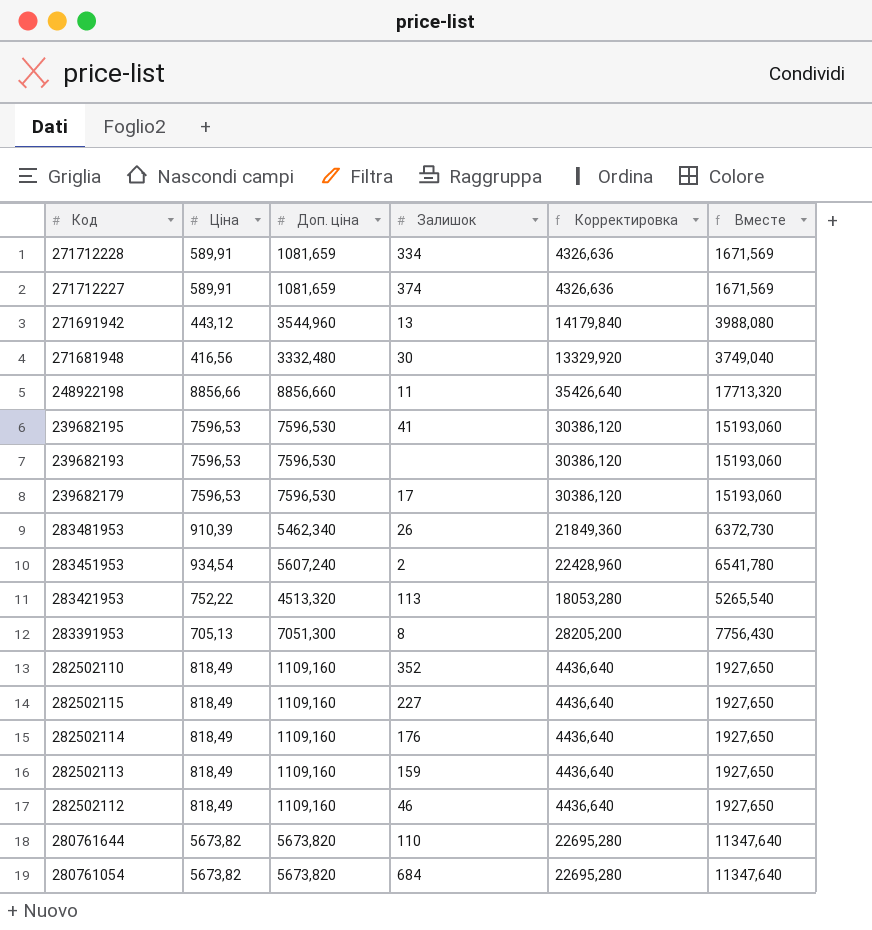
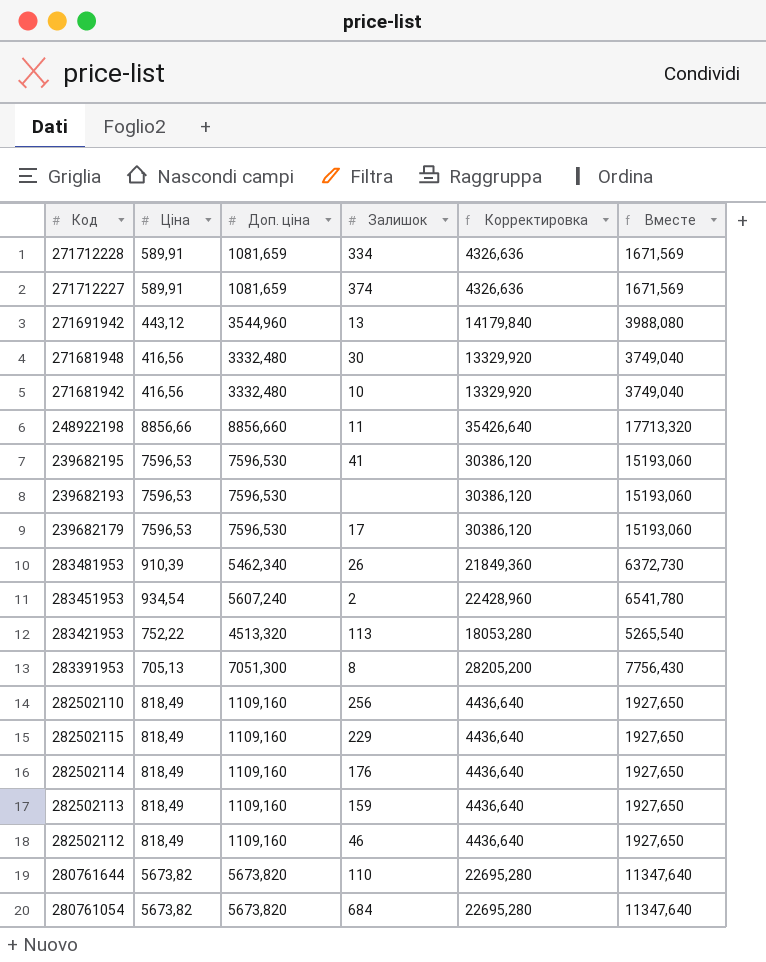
row 271681942: none -> 416,56 | 3332,480 | 10 | 13329,920 | 3749,040
282502110 | Залишок: 352 -> 256
282502115 | Залишок: 227 -> 229

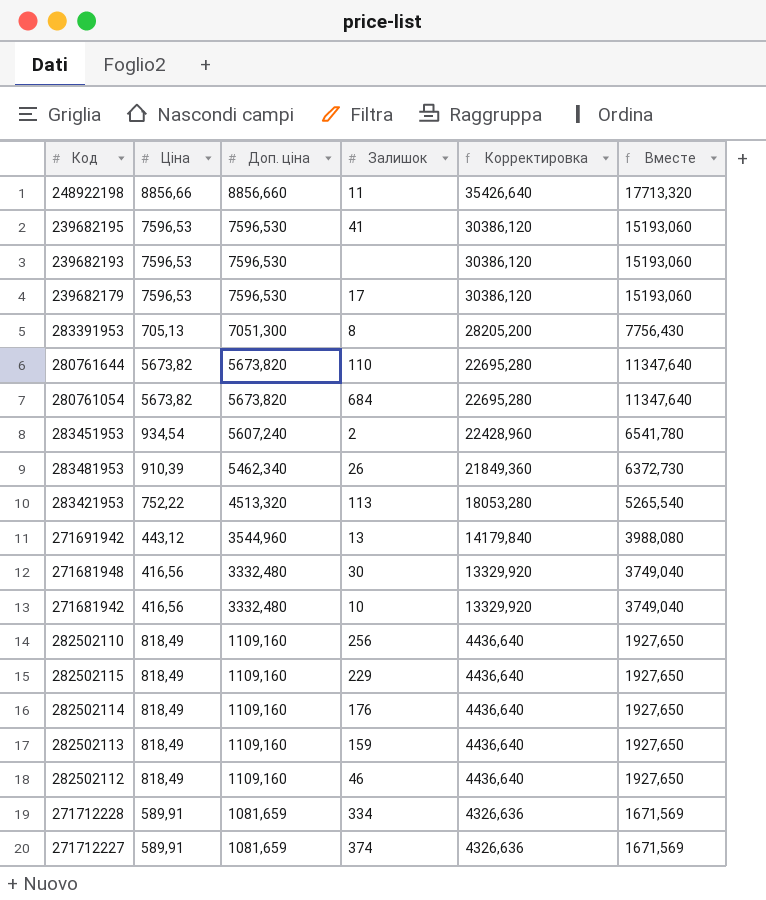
row order: none -> Доп. ціна descending

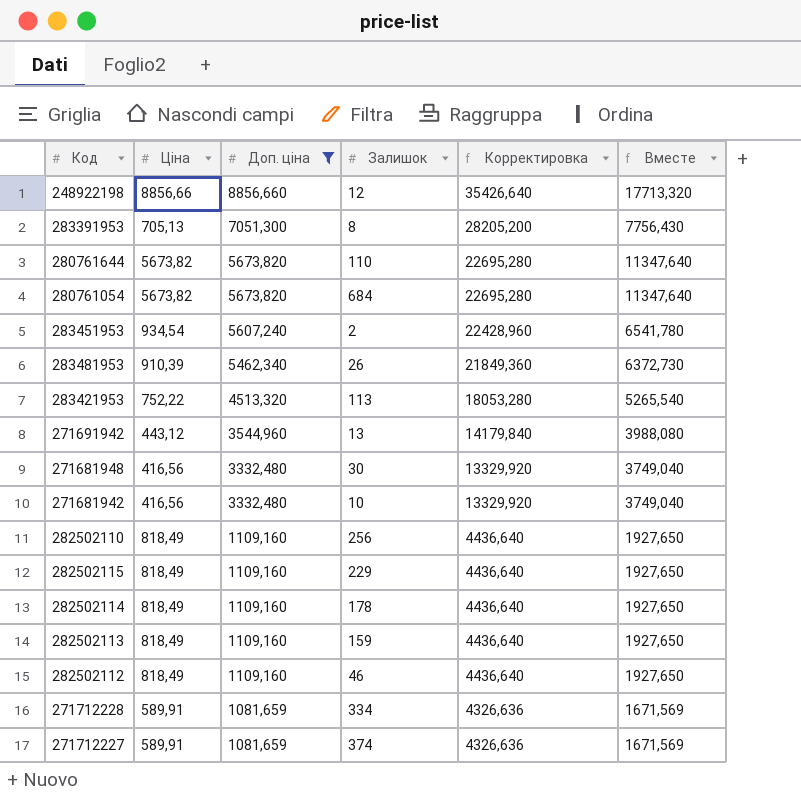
filter: none -> Доп. ціна != 7596,530
248922198 | Залишок: 11 -> 12
282502114 | Залишок: 176 -> 178

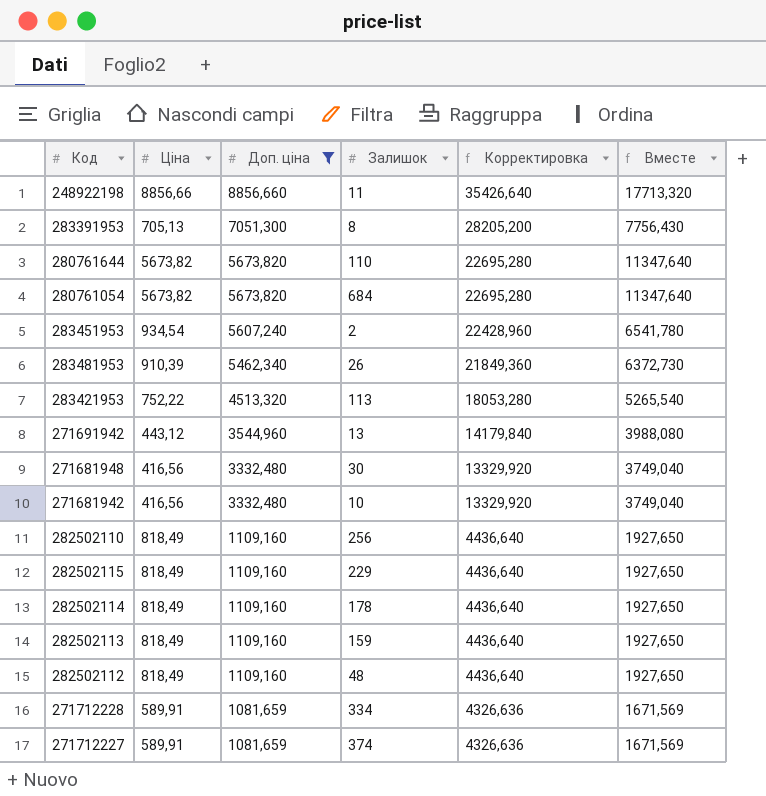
248922198 | Залишок: 12 -> 11
282502112 | Залишок: 46 -> 48

